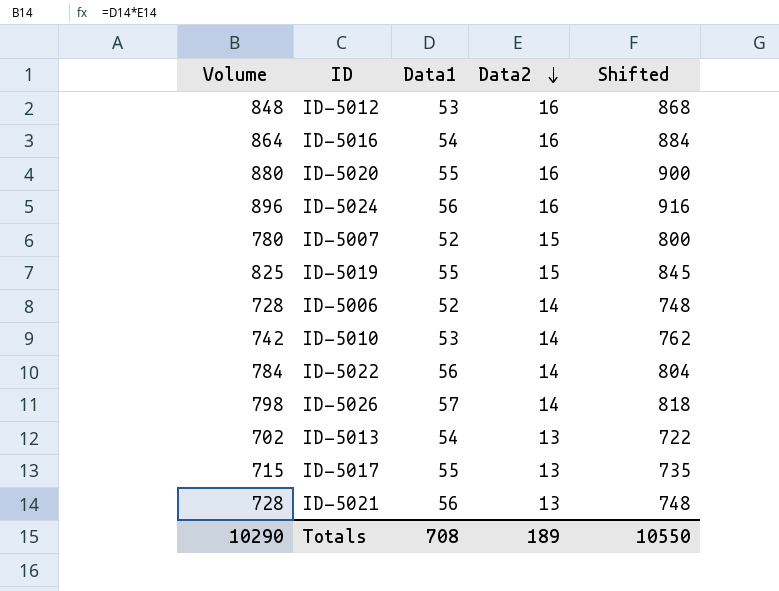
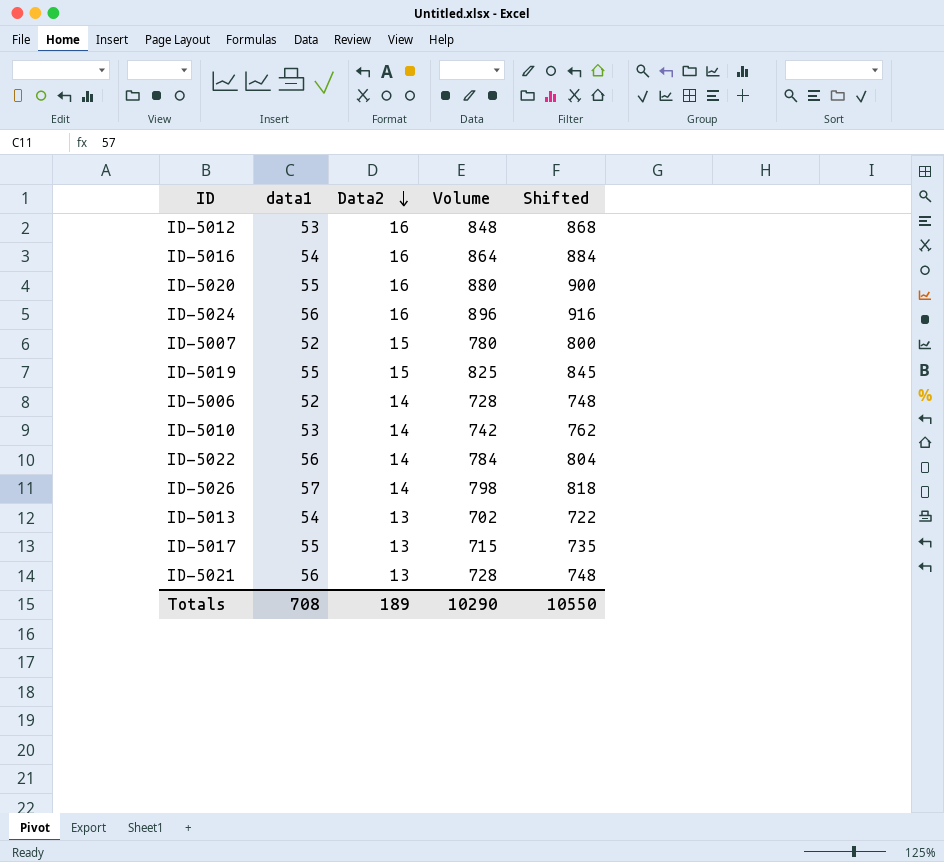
column name: Data1 -> data1
column Volume | position: 1 -> 4

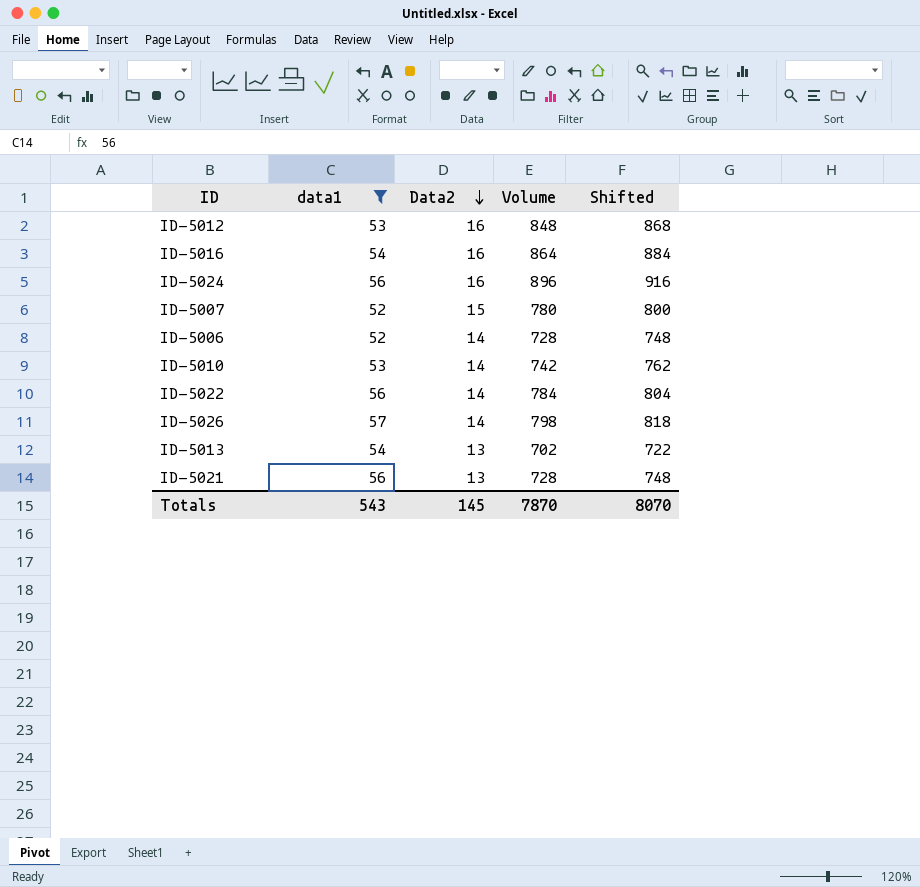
filter: none -> data1 != 55
Totals | data1: 708 -> 543
Totals | Data2: 189 -> 145
Totals | Volume: 10290 -> 7870
Totals | Shifted: 10550 -> 8070

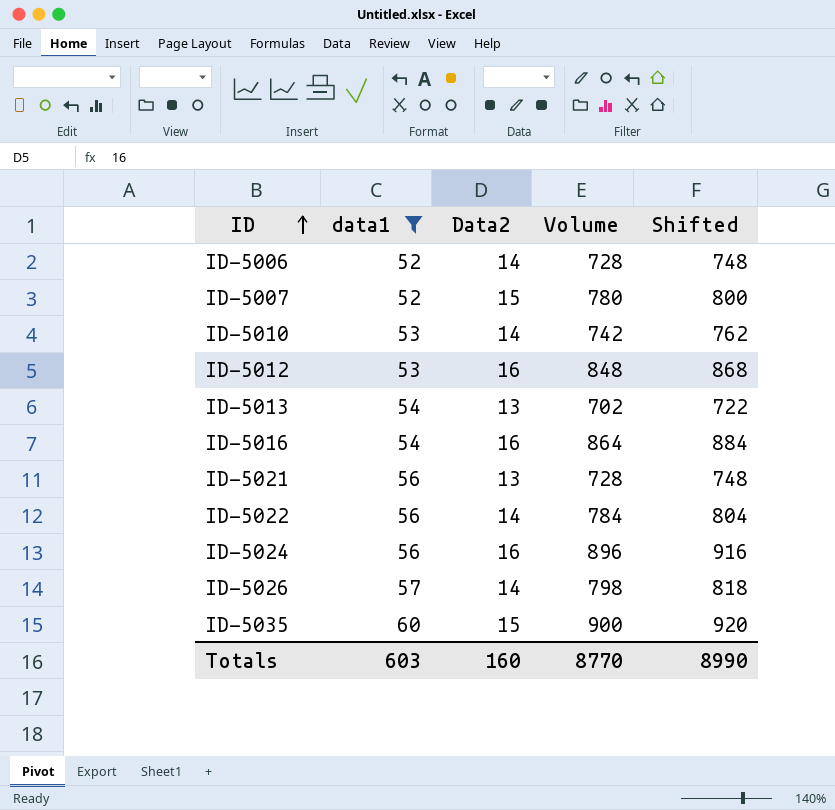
row order: Data2 descending -> ID ascending
row ID-5035: none -> 60 | 15 | 900 | 920
Totals | data1: 543 -> 603
Totals | Data2: 145 -> 160
Totals | Volume: 7870 -> 8770
Totals | Shifted: 8070 -> 8990

